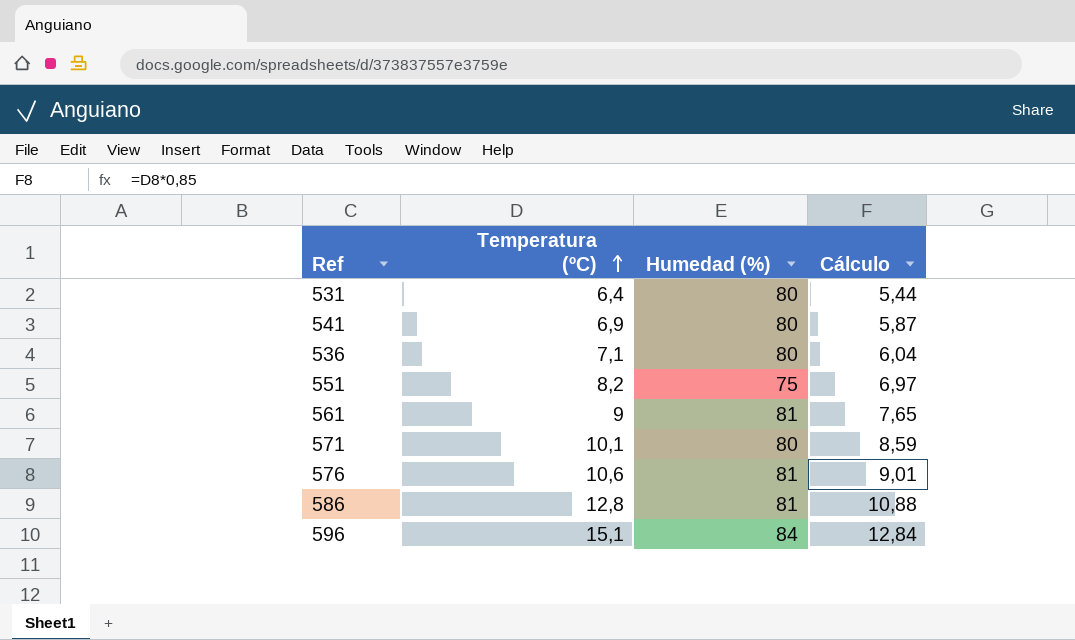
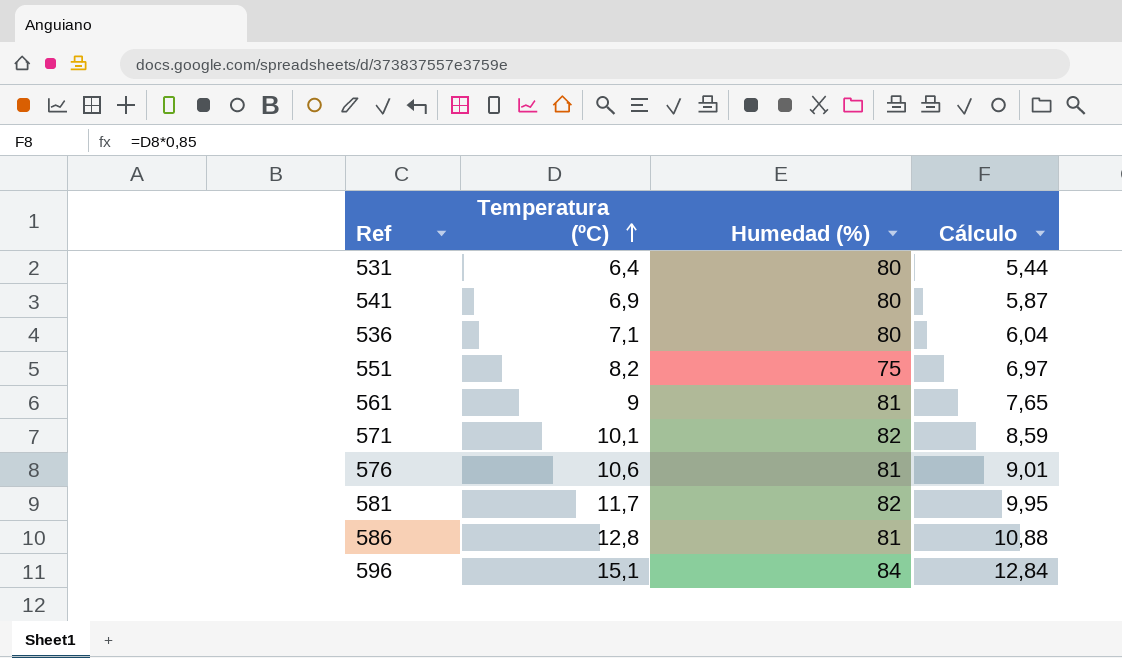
571 | Humedad (%): 80 -> 82
row 581: none -> 11,7 | 82 | 9,95

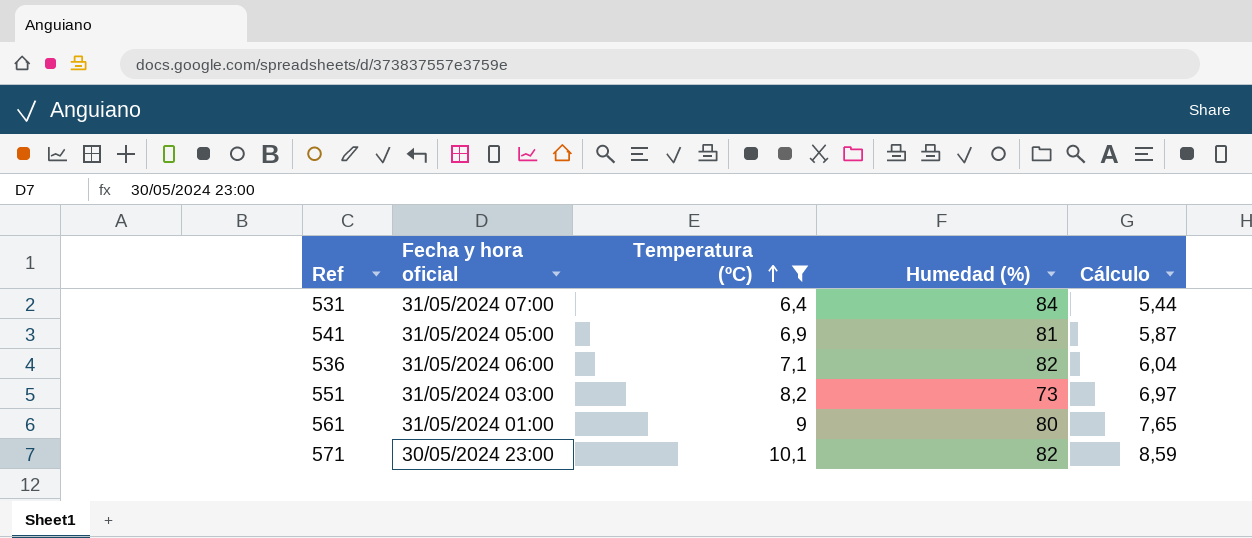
filter: none -> Temperatura (ºC) <= 10,1
column Fecha y hora oficial | position: none -> 2
531 | Humedad (%): 80 -> 84
541 | Humedad (%): 80 -> 81
536 | Humedad (%): 80 -> 82
551 | Humedad (%): 75 -> 73
561 | Humedad (%): 81 -> 80

